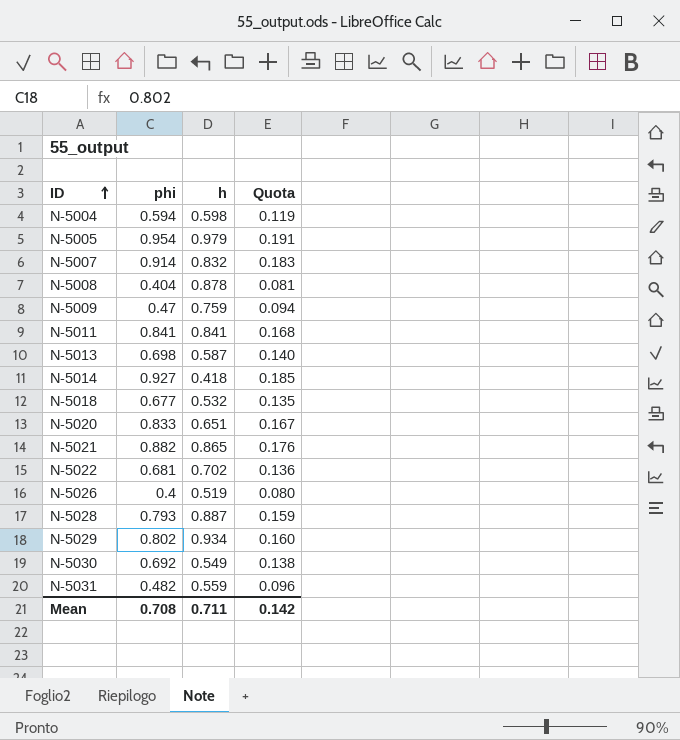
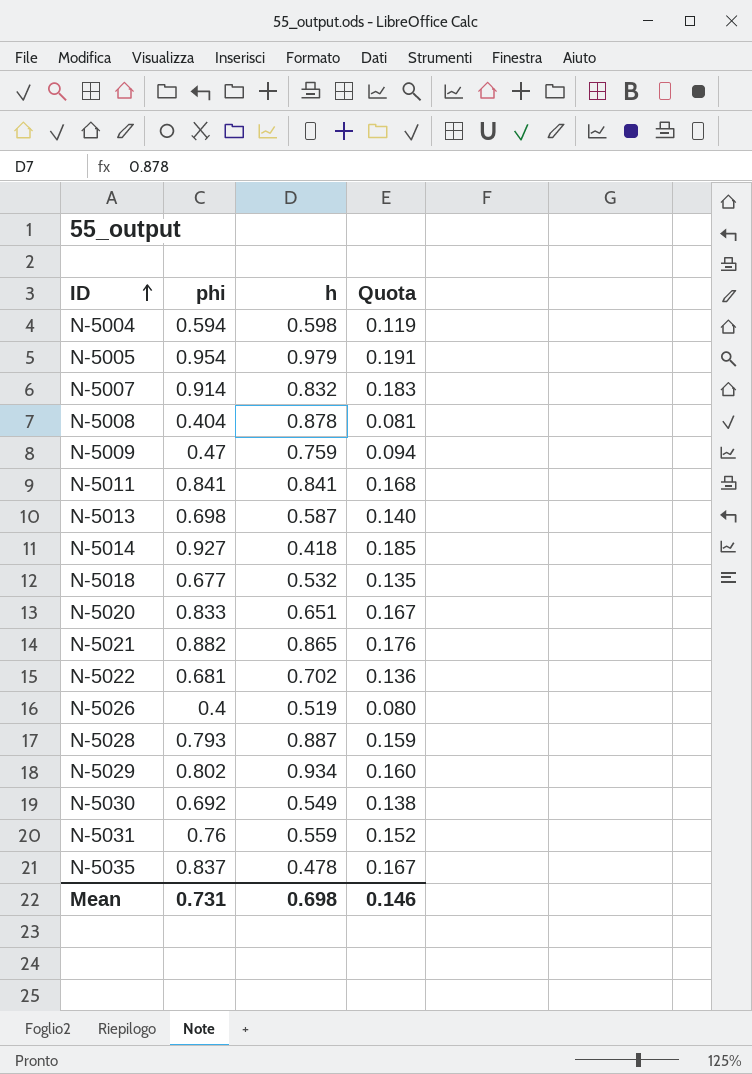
N-5031 | phi: 0.482 -> 0.76
N-5031 | Quota: 0.096 -> 0.152
row N-5035: none -> 0.837 | 0.478 | 0.167
Mean | phi: 0.708 -> 0.731
Mean | h: 0.711 -> 0.698
Mean | Quota: 0.142 -> 0.146

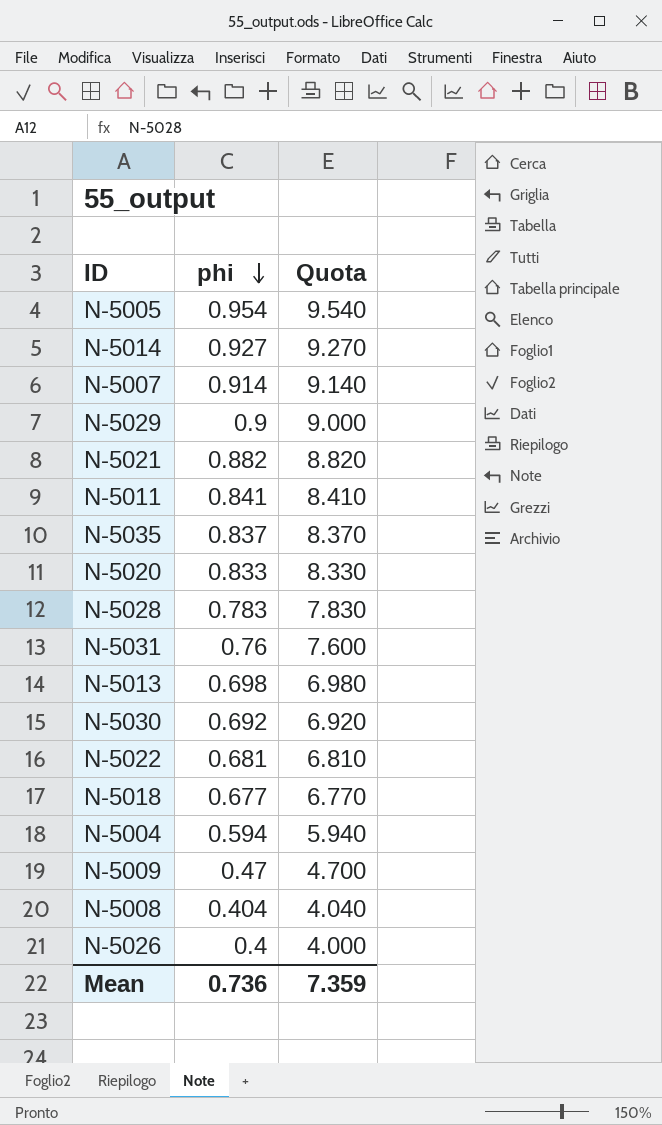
row order: ID ascending -> phi descending
column h | position: 3 -> none
column Quota | formula: [phi] * 0.2 -> [phi] * 10
N-5029 | phi: 0.802 -> 0.9
N-5028 | phi: 0.793 -> 0.783
Mean | phi: 0.731 -> 0.736
Mean | Quota: 0.146 -> 7.359

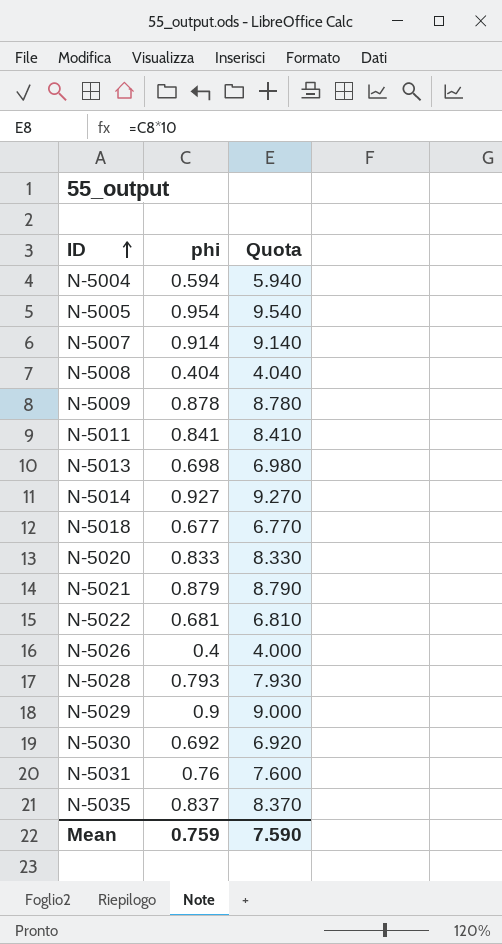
row order: phi descending -> ID ascending
N-5009 | phi: 0.47 -> 0.878
N-5009 | Quota: 4.700 -> 8.780
N-5021 | phi: 0.882 -> 0.879
N-5021 | Quota: 8.820 -> 8.790
N-5028 | phi: 0.783 -> 0.793
N-5028 | Quota: 7.830 -> 7.930
Mean | phi: 0.736 -> 0.759
Mean | Quota: 7.359 -> 7.590

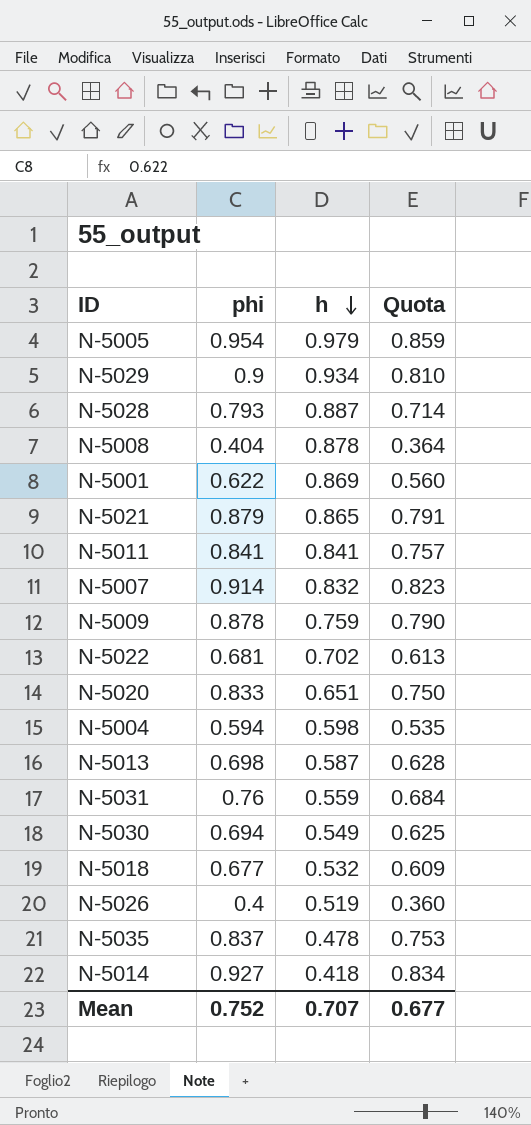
row order: ID ascending -> h descending
column h | position: none -> 3
column Quota | formula: [phi] * 10 -> [phi] * 0.9
row N-5001: none -> 0.622 | 0.869 | 0.560
N-5030 | phi: 0.692 -> 0.694
Mean | phi: 0.759 -> 0.752
Mean | Quota: 7.590 -> 0.677

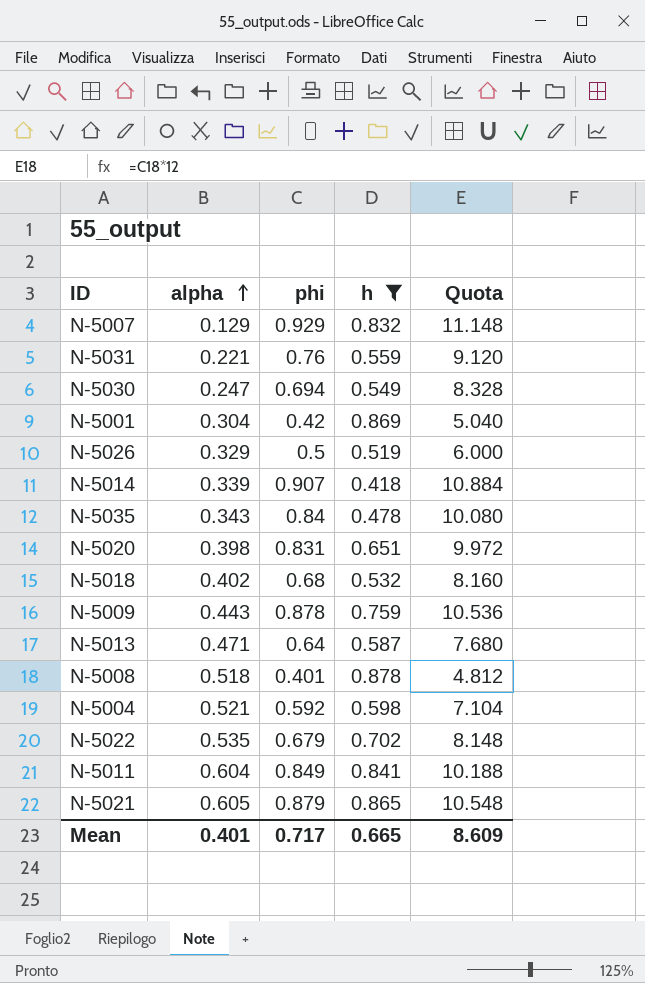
filter: none -> h <= 0.878
row order: h descending -> alpha ascending
column alpha | position: none -> 2
column Quota | formula: [phi] * 0.9 -> [phi] * 12
N-5007 | phi: 0.914 -> 0.929
N-5001 | phi: 0.622 -> 0.42
N-5026 | phi: 0.4 -> 0.5
N-5014 | phi: 0.927 -> 0.907
N-5035 | phi: 0.837 -> 0.84
N-5020 | phi: 0.833 -> 0.831
N-5018 | phi: 0.677 -> 0.68
N-5013 | phi: 0.698 -> 0.64
N-5008 | phi: 0.404 -> 0.401
N-5004 | phi: 0.594 -> 0.592
N-5022 | phi: 0.681 -> 0.679
N-5011 | phi: 0.841 -> 0.849
Mean | phi: 0.752 -> 0.717
Mean | h: 0.707 -> 0.665
Mean | Quota: 0.677 -> 8.609

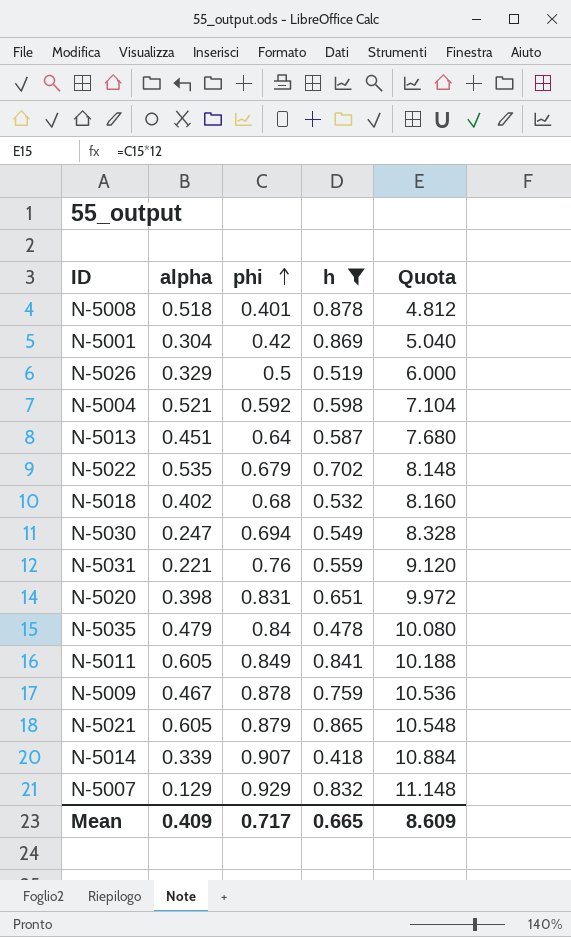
row order: alpha ascending -> phi ascending
N-5013 | alpha: 0.471 -> 0.451
N-5035 | alpha: 0.343 -> 0.479
N-5011 | alpha: 0.604 -> 0.605
N-5009 | alpha: 0.443 -> 0.467
Mean | alpha: 0.401 -> 0.409

